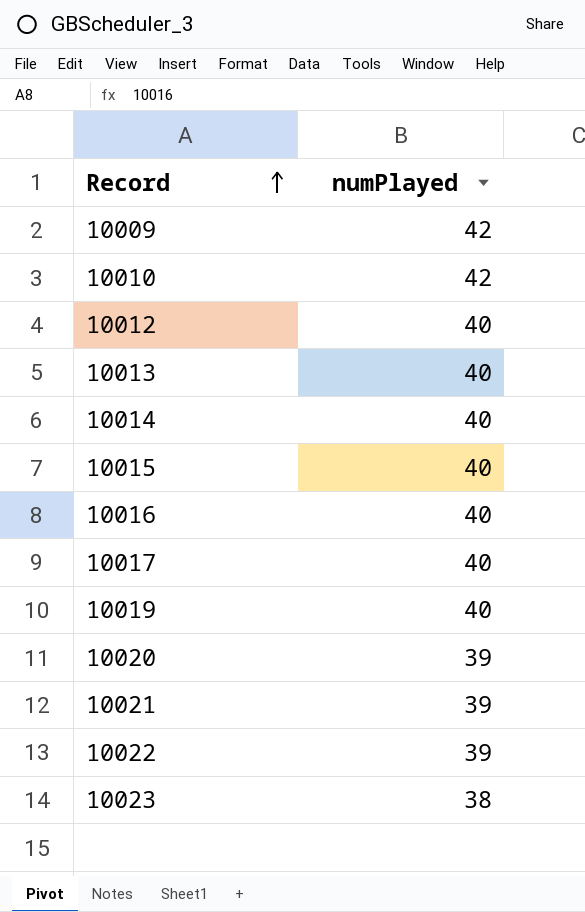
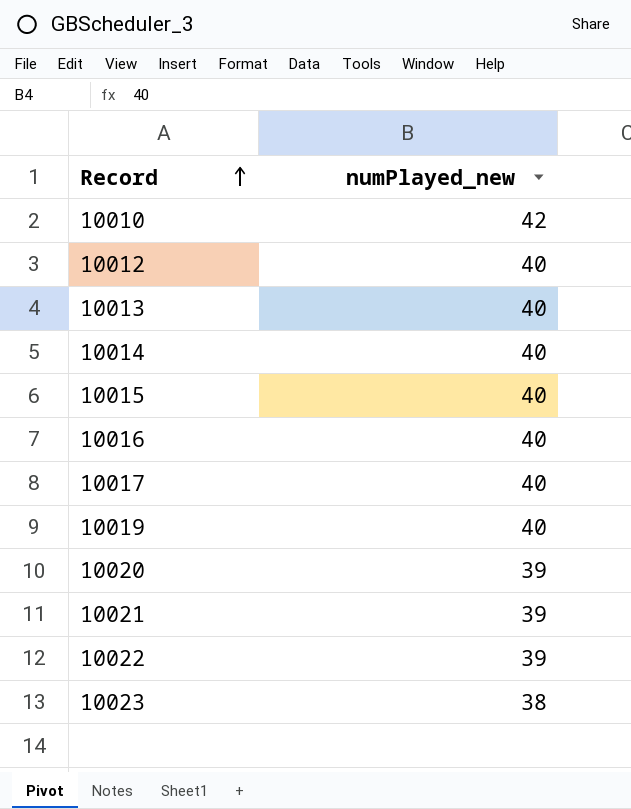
column name: numPlayed -> numPlayed_new
row 10009: 42 -> none

